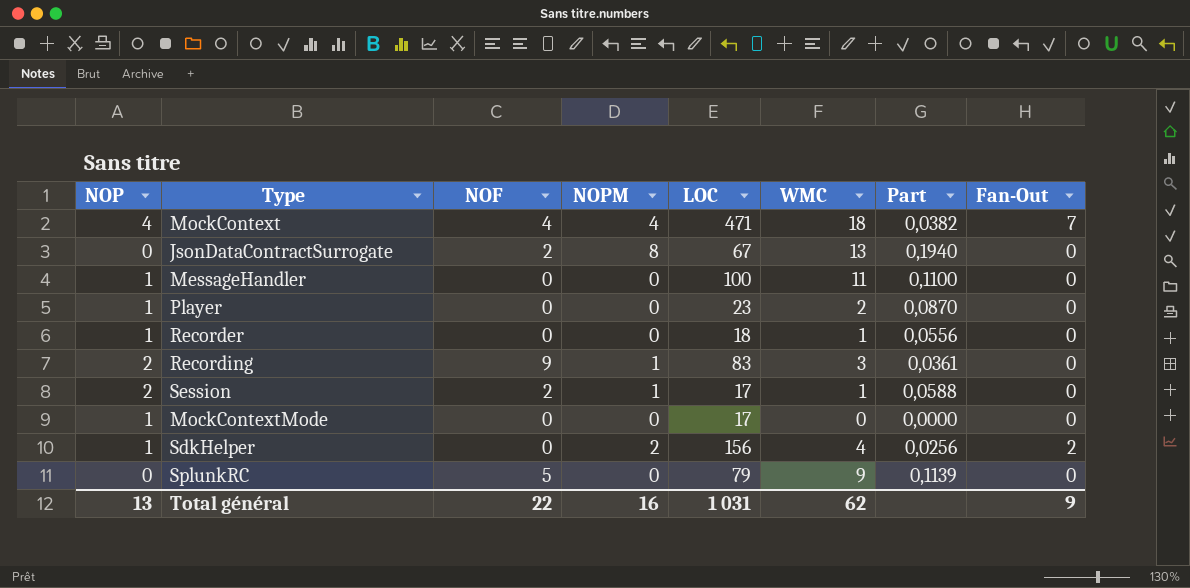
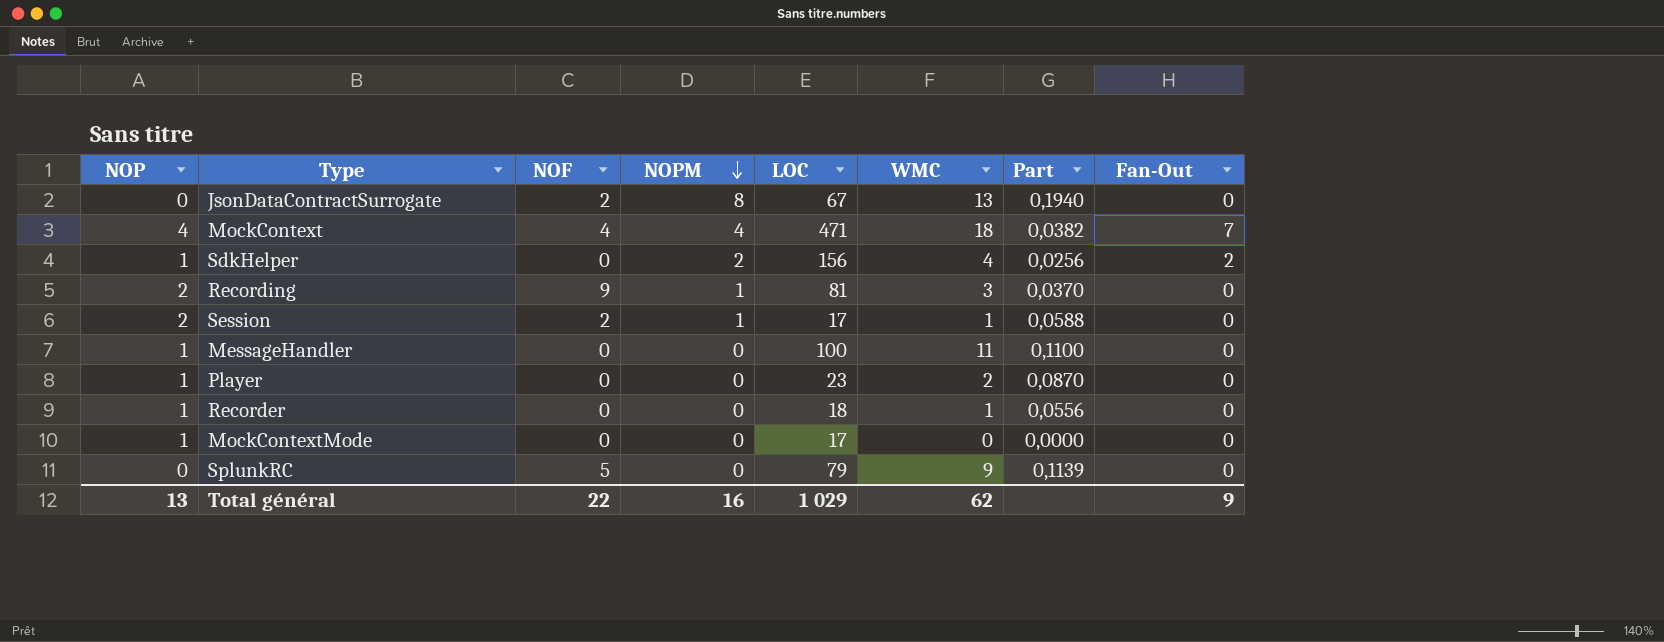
row order: none -> NOPM descending
Recording | LOC: 83 -> 81
Recording | Part: 0,0361 -> 0,0370
Total général | LOC: 1 031 -> 1 029

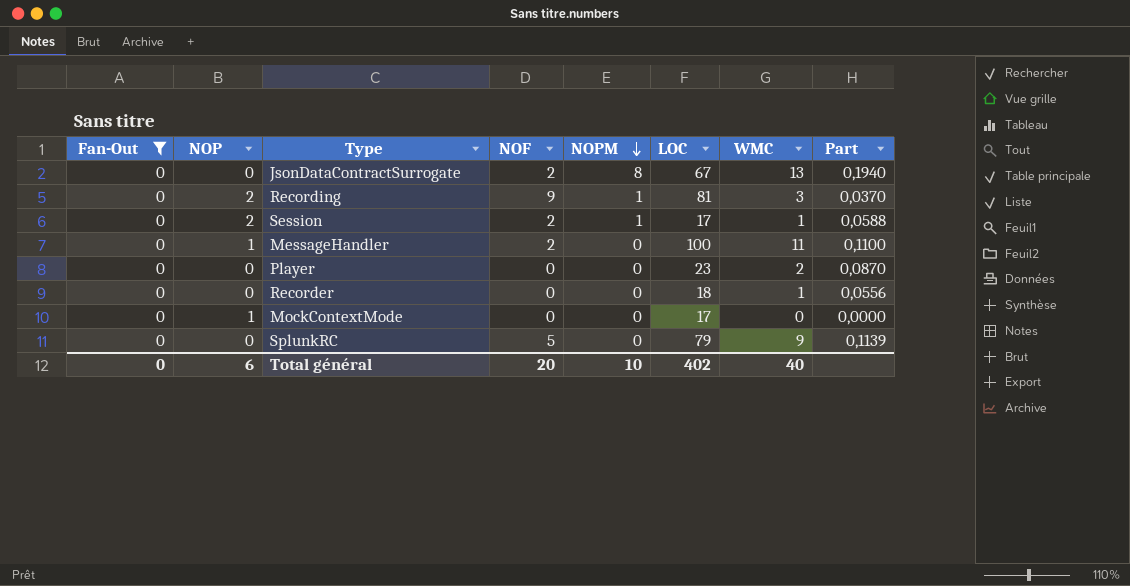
filter: none -> Fan-Out = 0
column Fan-Out | position: 8 -> 1
MessageHandler | NOF: 0 -> 2
Player | NOP: 1 -> 0
Recorder | NOP: 1 -> 0
Total général | Fan-Out: 9 -> 0
Total général | NOP: 13 -> 6
Total général | NOF: 22 -> 20
Total général | NOPM: 16 -> 10
Total général | LOC: 1 029 -> 402
Total général | WMC: 62 -> 40

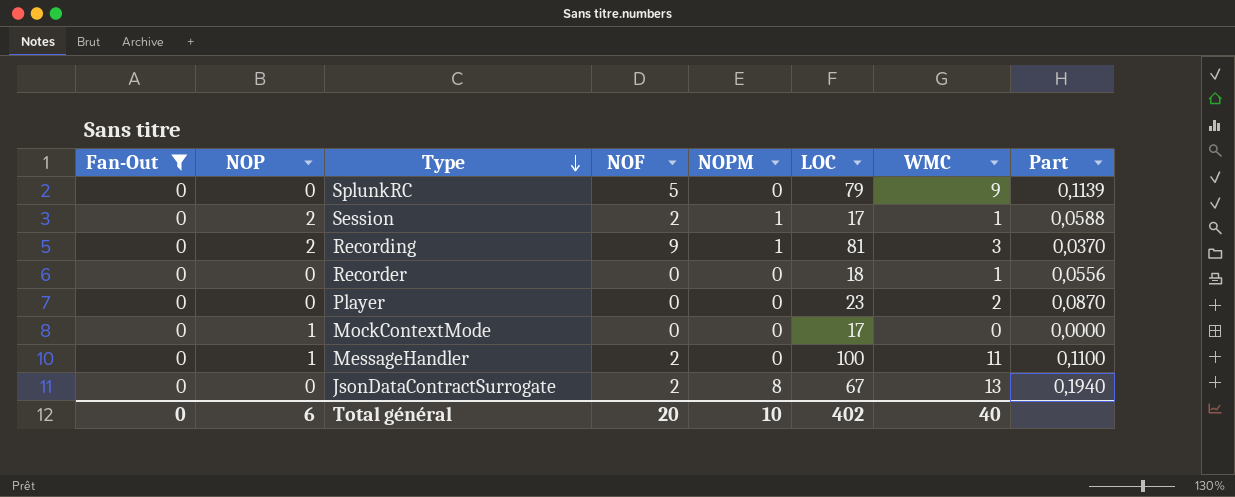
row order: NOPM descending -> Type descending

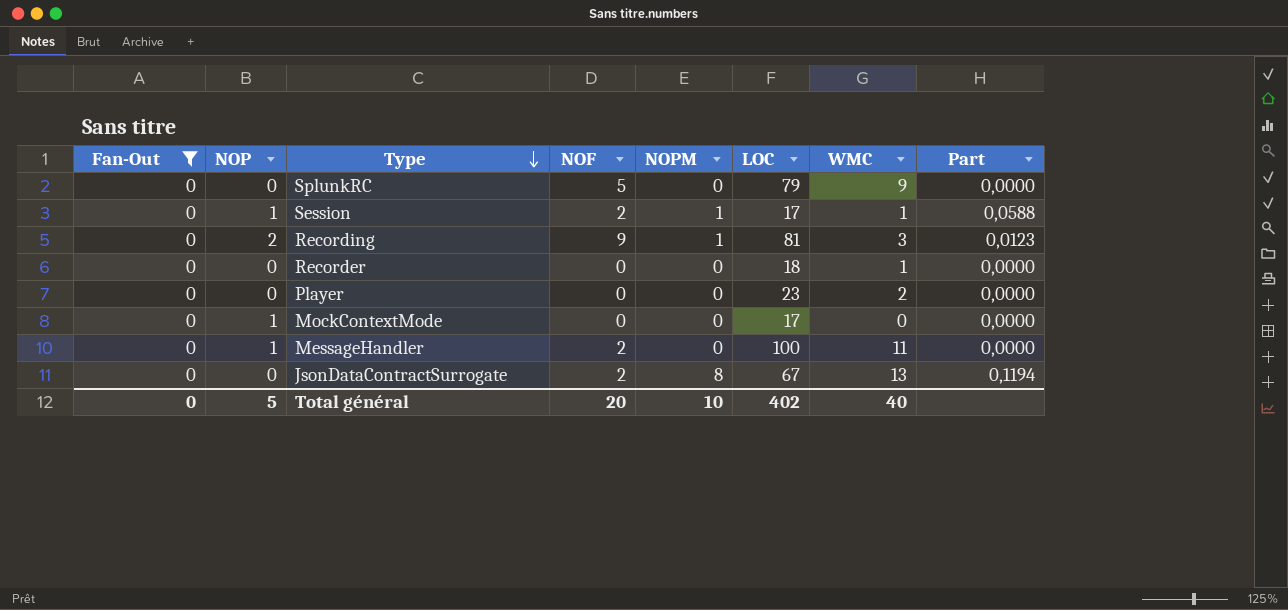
column Part | formula: [WMC] / [LOC] -> [NOPM] / [LOC]
Session | NOP: 2 -> 1
Total général | NOP: 6 -> 5

